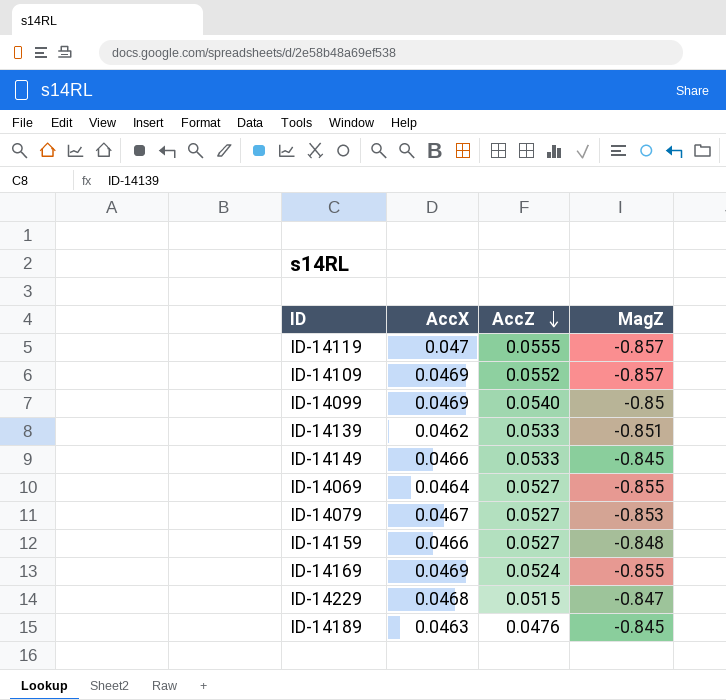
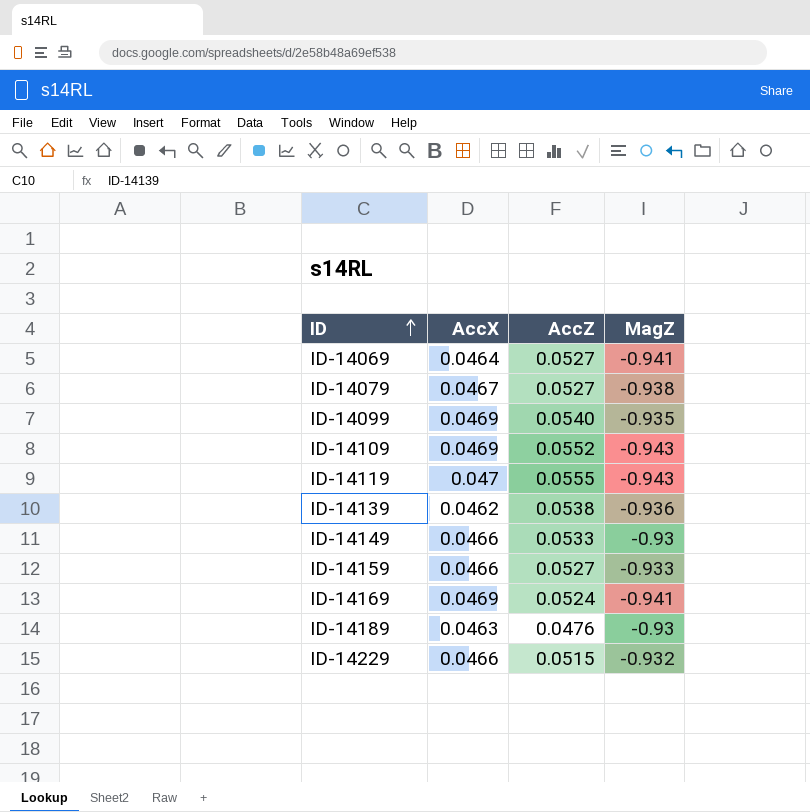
row order: AccZ descending -> ID ascending
ID-14069 | MagZ: -0.855 -> -0.941
ID-14079 | MagZ: -0.853 -> -0.938
ID-14099 | MagZ: -0.85 -> -0.935
ID-14109 | MagZ: -0.857 -> -0.943
ID-14119 | MagZ: -0.857 -> -0.943
ID-14139 | AccZ: 0.0533 -> 0.0538
ID-14139 | MagZ: -0.851 -> -0.936
ID-14149 | MagZ: -0.845 -> -0.93
ID-14159 | MagZ: -0.848 -> -0.933
ID-14169 | MagZ: -0.855 -> -0.941
ID-14189 | MagZ: -0.845 -> -0.93
ID-14229 | AccX: 0.0468 -> 0.0466
ID-14229 | MagZ: -0.847 -> -0.932

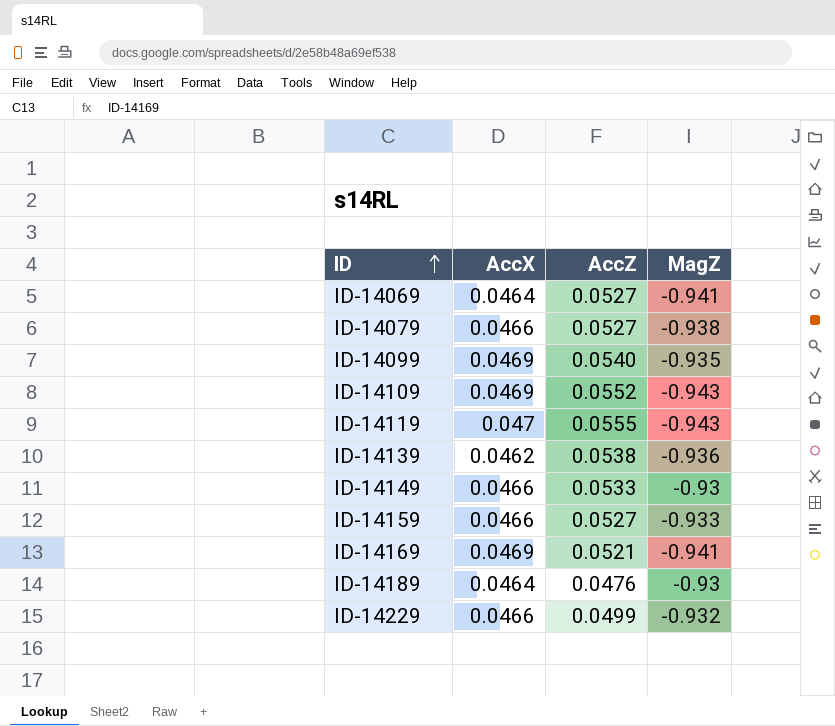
ID-14079 | AccX: 0.0467 -> 0.0466
ID-14169 | AccZ: 0.0524 -> 0.0521
ID-14189 | AccX: 0.0463 -> 0.0464
ID-14229 | AccZ: 0.0515 -> 0.0499

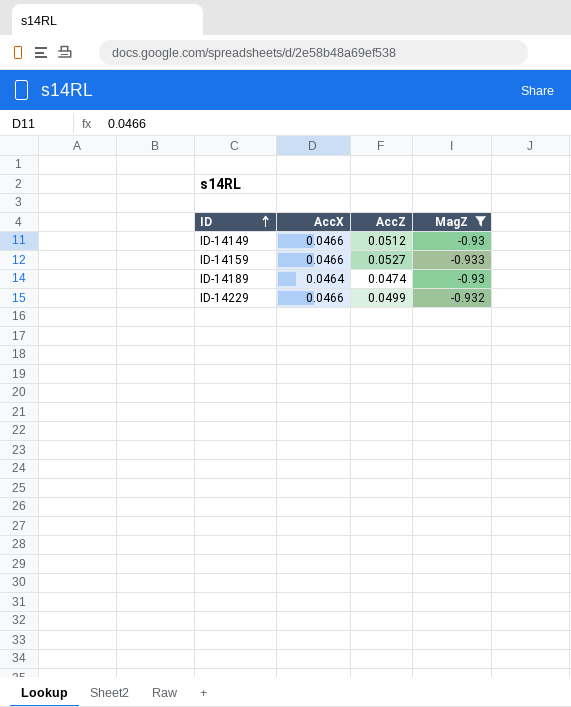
filter: none -> MagZ >= -0.933
ID-14149 | AccZ: 0.0533 -> 0.0512
ID-14189 | AccZ: 0.0476 -> 0.0474

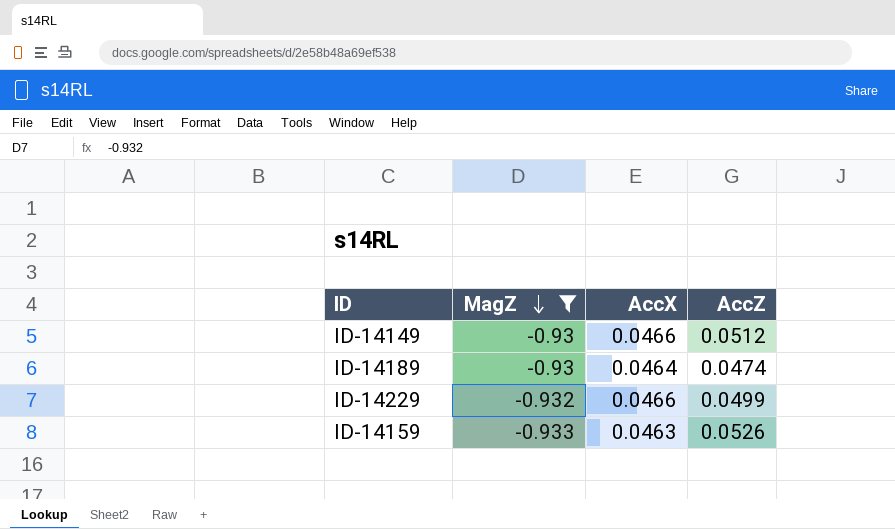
row order: ID ascending -> MagZ descending
column MagZ | position: 4 -> 2
ID-14159 | AccX: 0.0466 -> 0.0463
ID-14159 | AccZ: 0.0527 -> 0.0526

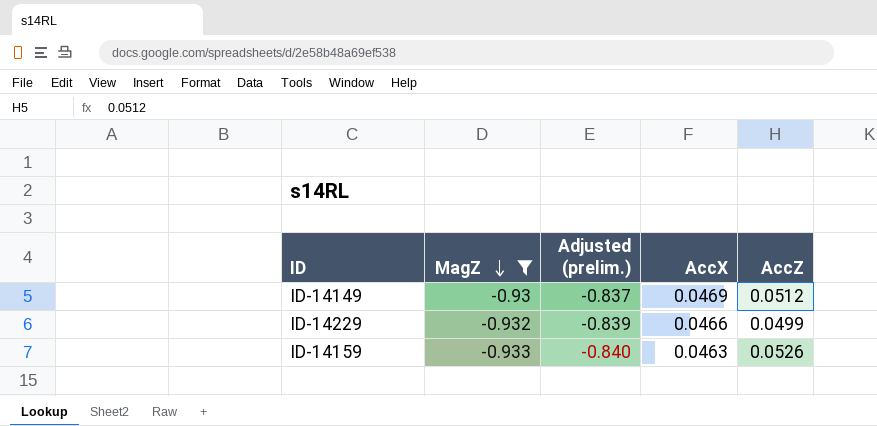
column Adjusted (prelim.) | formula: none -> [MagZ] * 0.9
row ID-14189: -0.93 | 0.0464 | 0.0474 -> none
ID-14149 | AccX: 0.0466 -> 0.0469

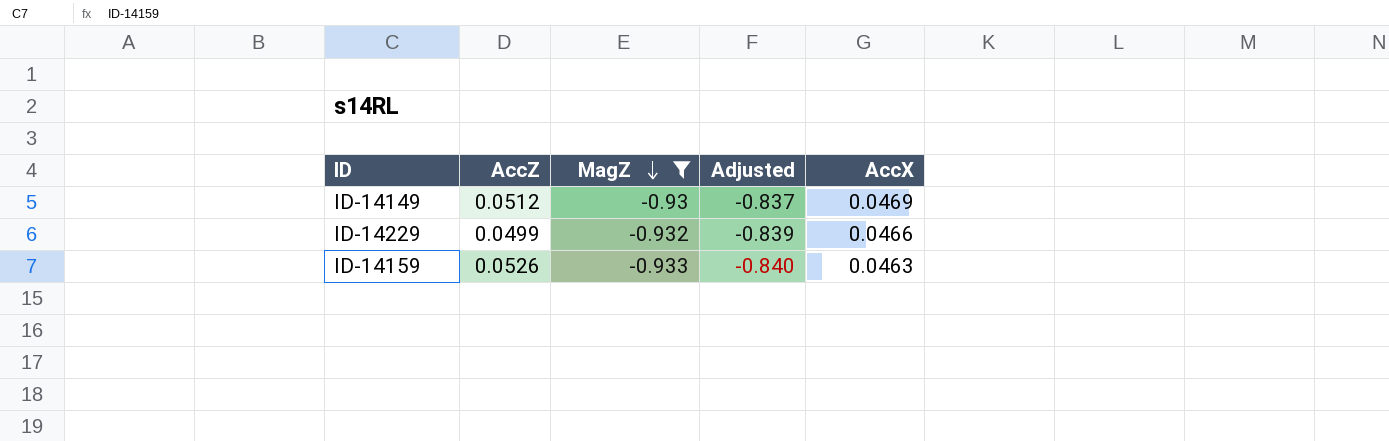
column AccZ | position: 5 -> 2
column name: Adjusted (prelim.) -> Adjusted

